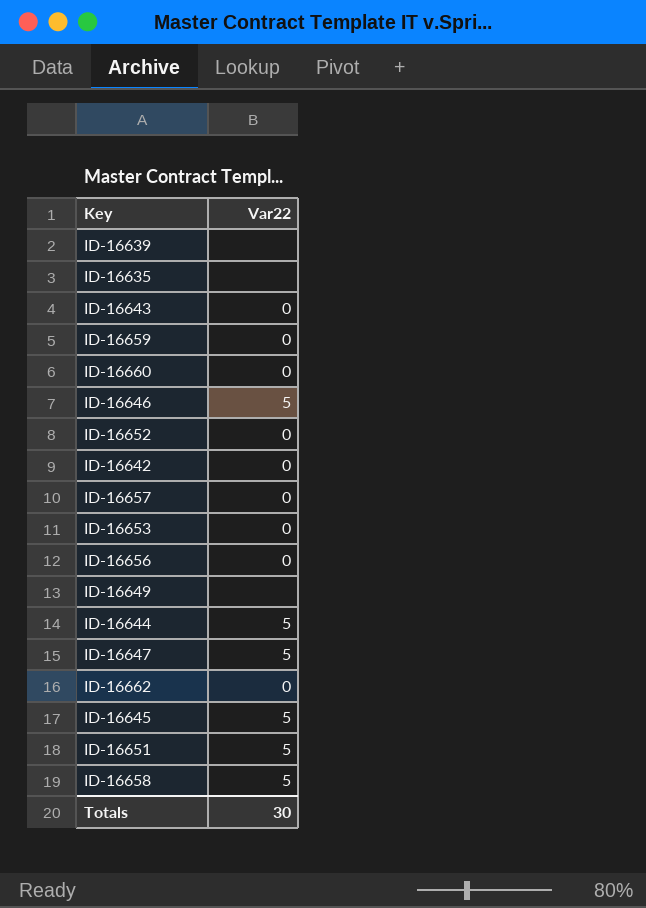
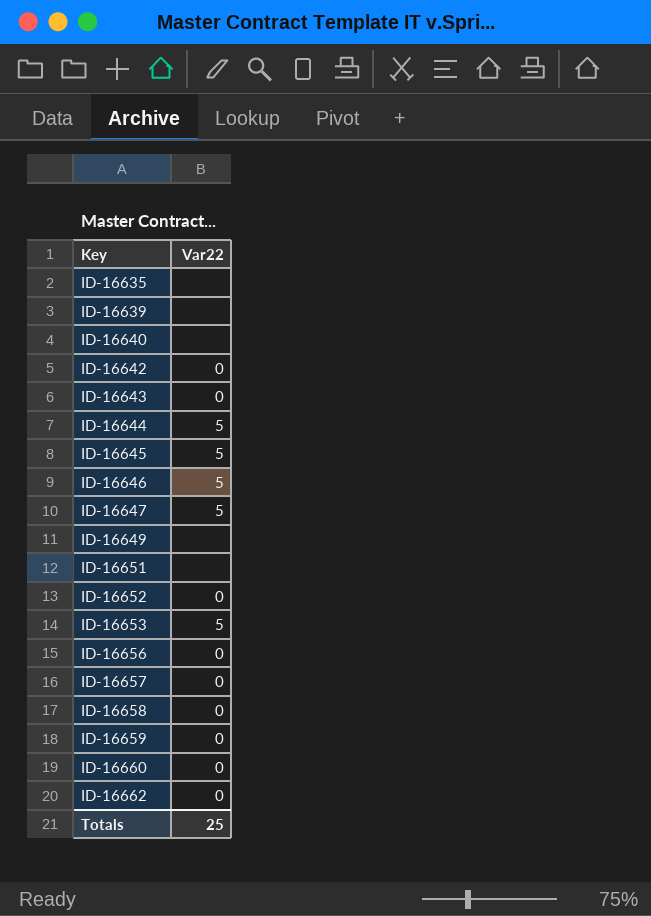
row order: none -> Key ascending
row ID-16640: none -> none
ID-16651 | Var22: 5 -> none
ID-16653 | Var22: 0 -> 5
ID-16658 | Var22: 5 -> 0
Totals | Var22: 30 -> 25

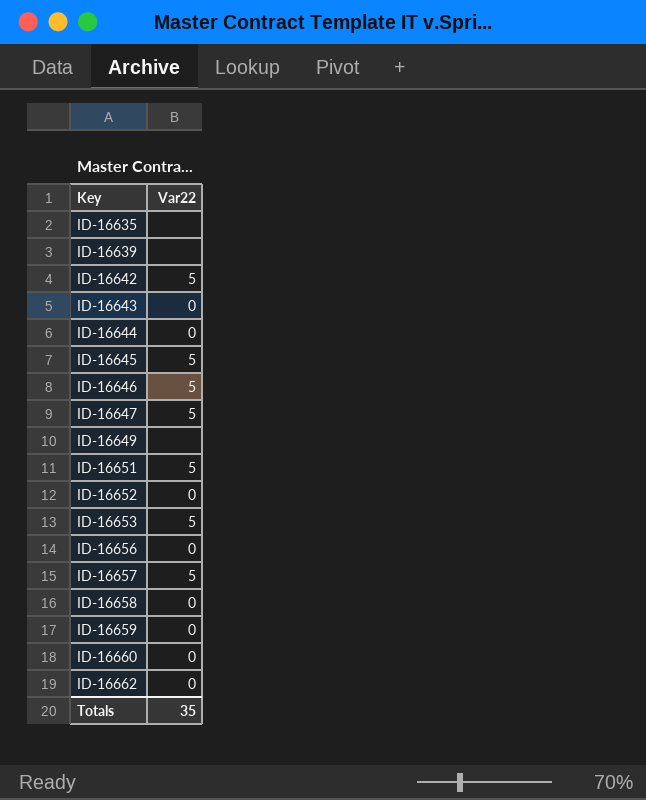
row ID-16640: none -> none
ID-16642 | Var22: 0 -> 5
ID-16644 | Var22: 5 -> 0
ID-16651 | Var22: none -> 5
ID-16657 | Var22: 0 -> 5
Totals | Var22: 25 -> 35

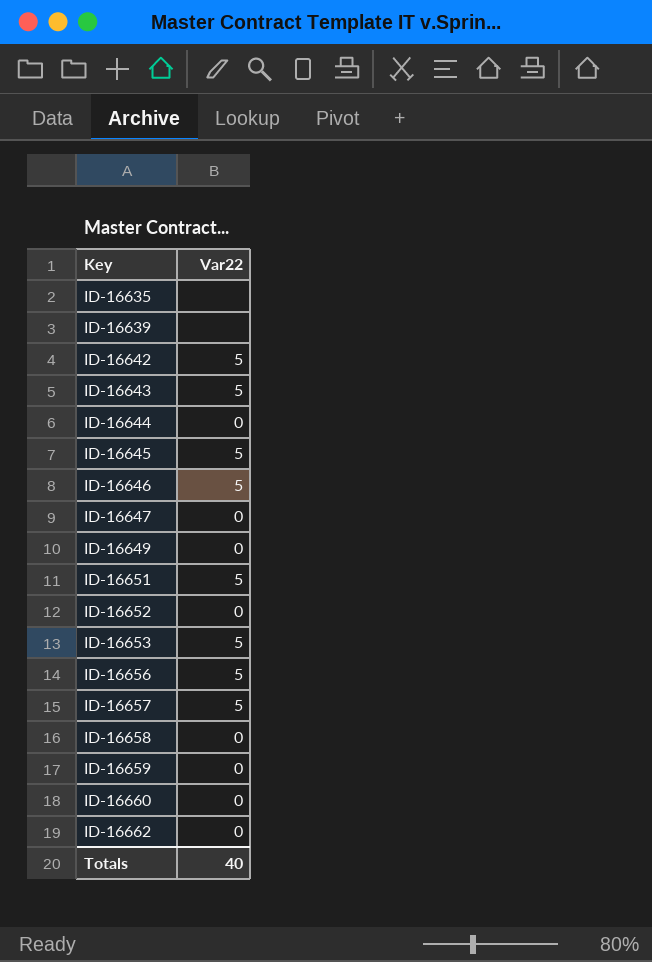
ID-16643 | Var22: 0 -> 5
ID-16647 | Var22: 5 -> 0
ID-16649 | Var22: none -> 0
ID-16656 | Var22: 0 -> 5
Totals | Var22: 35 -> 40

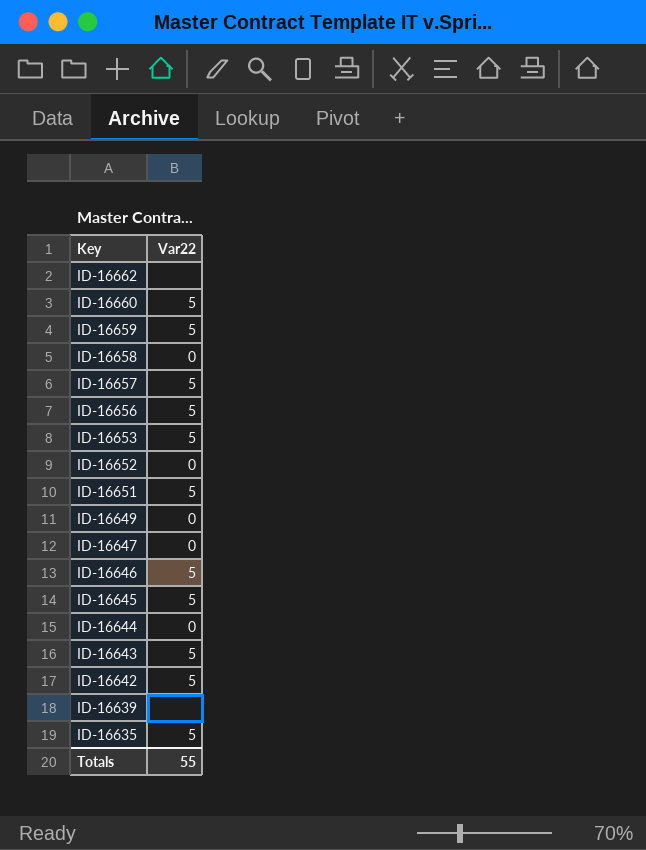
row order: Key ascending -> Key descending
ID-16662 | Var22: 0 -> none
ID-16660 | Var22: 0 -> 5
ID-16659 | Var22: 0 -> 5
ID-16635 | Var22: none -> 5
Totals | Var22: 40 -> 55

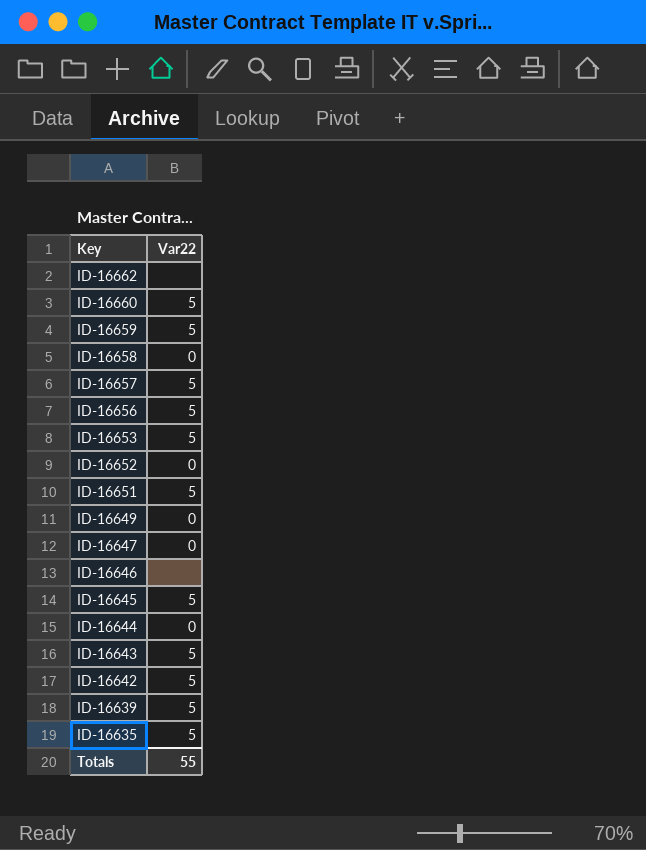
ID-16646 | Var22: 5 -> none
ID-16639 | Var22: none -> 5

